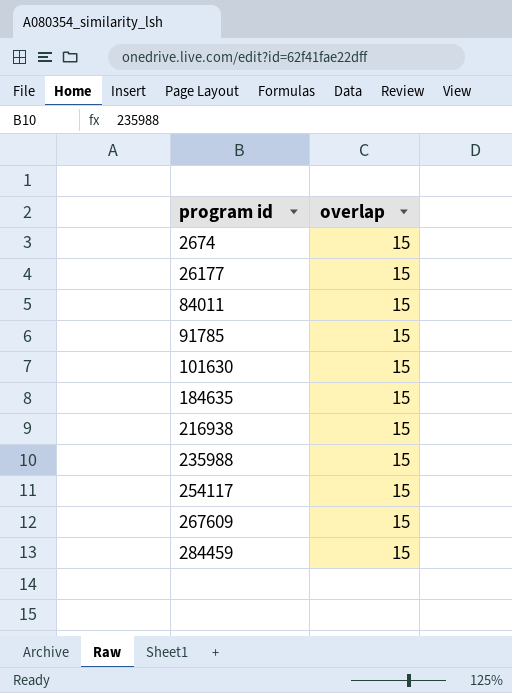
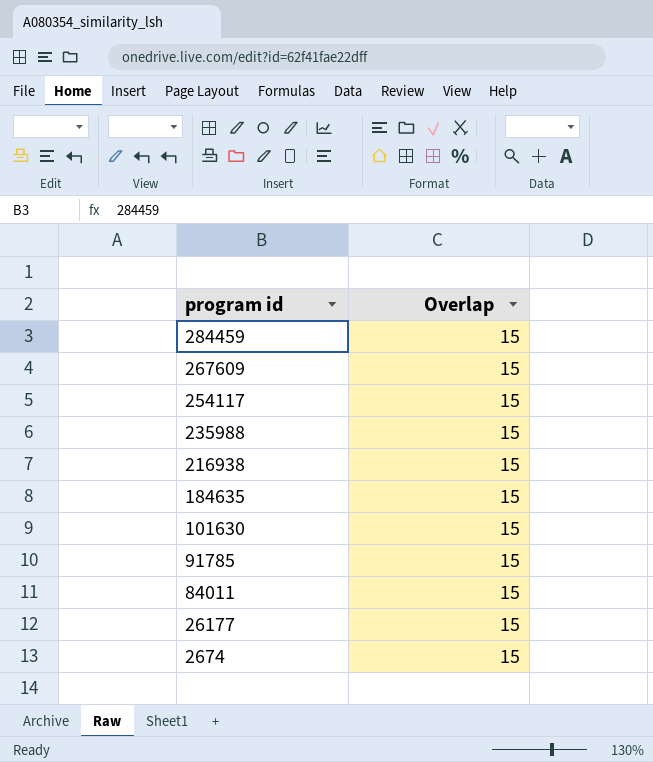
row order: program id ascending -> program id descending
column name: overlap -> Overlap

